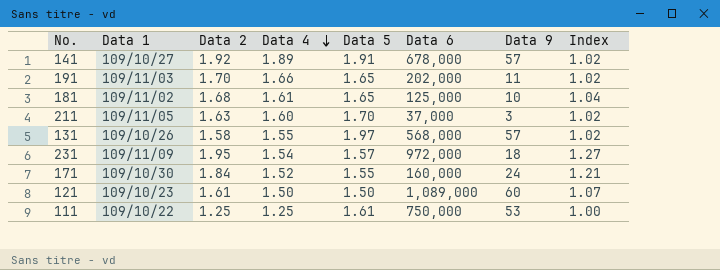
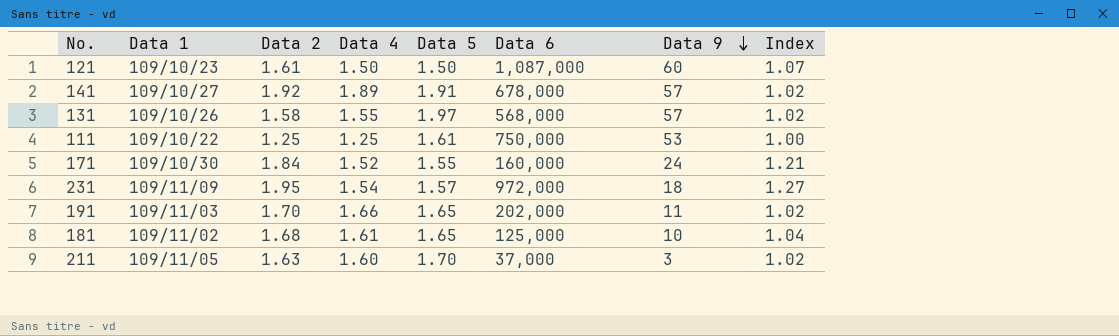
row order: Data 4 descending -> Data 9 descending
121 | Data 6: 1,089,000 -> 1,087,000

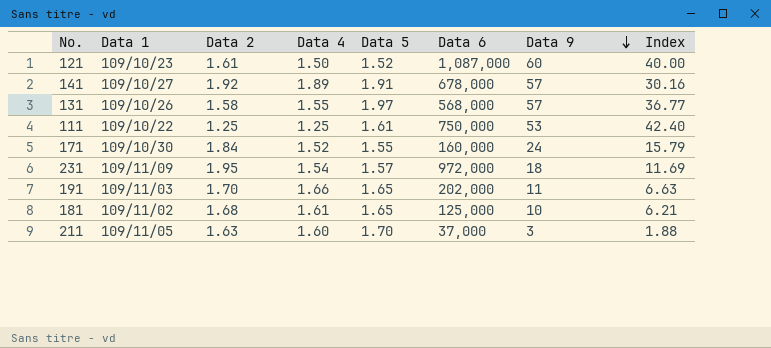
column Index | formula: [Data 2] / [Data 4] -> [Data 9] / [Data 4]
121 | Data 5: 1.50 -> 1.52

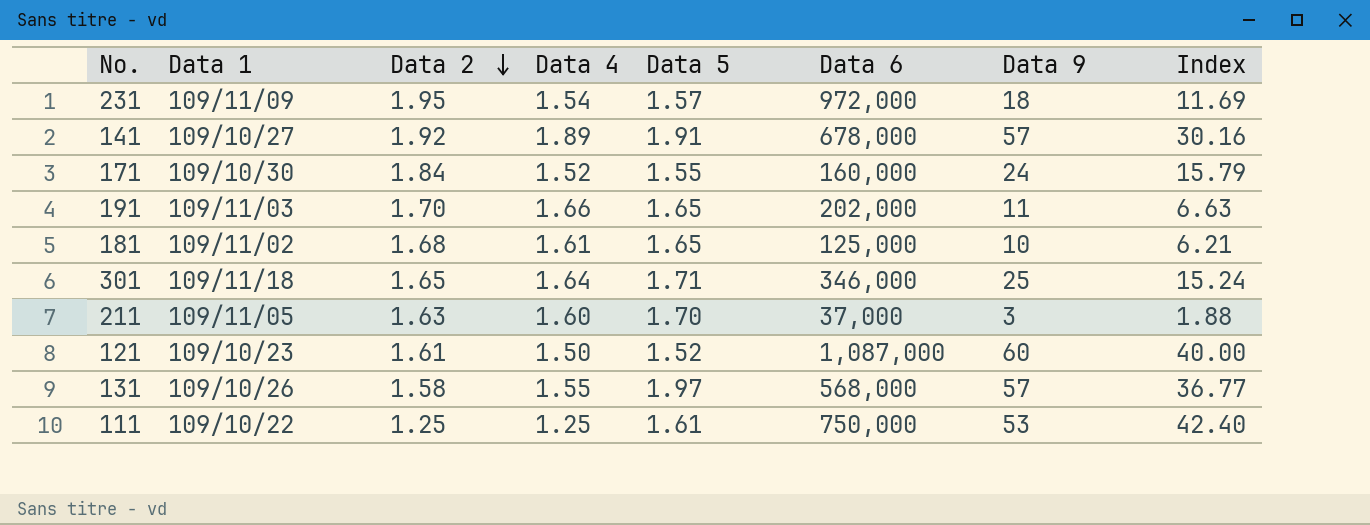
row order: Data 9 descending -> Data 2 descending
row 301: none -> 109/11/18 | 1.65 | 1.64 | 1.71 | 346,000 | 25 | 15.24

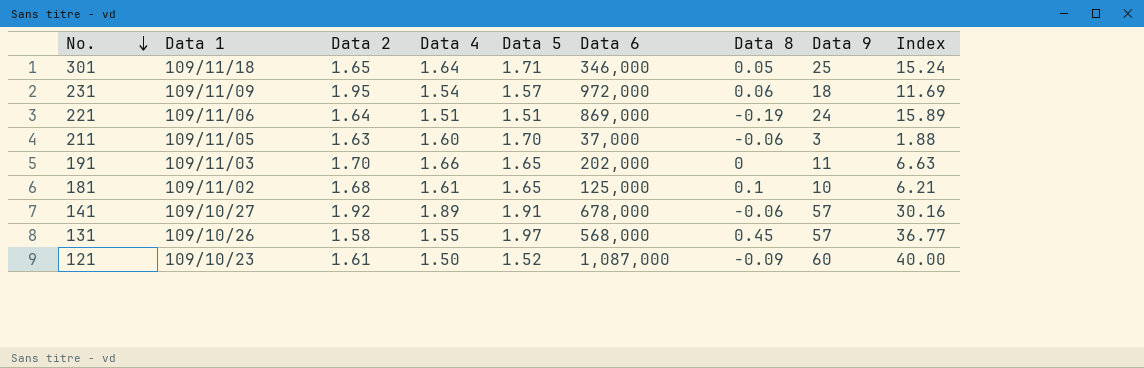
row order: Data 2 descending -> No. descending
column Data 8 | position: none -> 7
row 171: 109/10/30 | 1.84 | 1.52 | 1.55 | 160,000 | 24 | 15.79 -> none
row 111: 109/10/22 | 1.25 | 1.25 | 1.61 | 750,000 | 53 | 42.40 -> none
row 221: none -> 109/11/06 | 1.64 | 1.51 | 1.51 | 869,000 | -0.19 | 24 | 15.89

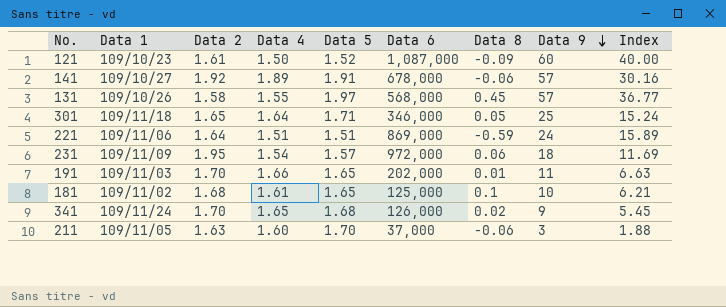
row order: No. descending -> Data 9 descending
221 | Data 8: -0.19 -> -0.59
191 | Data 8: 0 -> 0.01
row 341: none -> 109/11/24 | 1.70 | 1.65 | 1.68 | 126,000 | 0.02 | 9 | 5.45

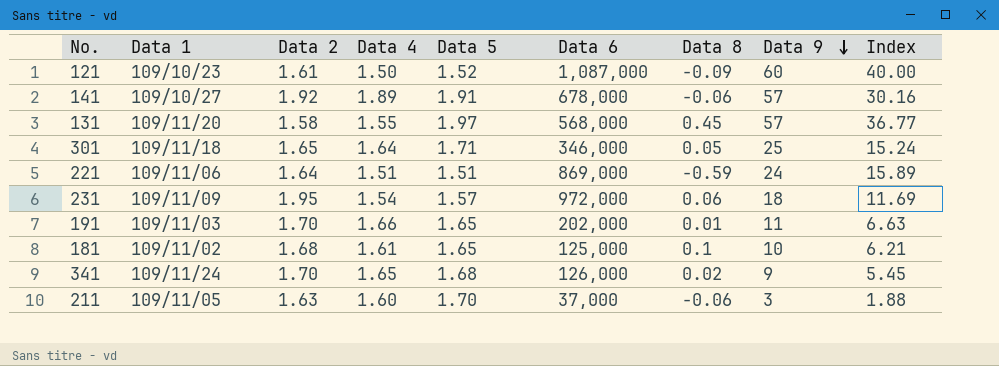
131 | Data 1: 109/10/26 -> 109/11/20

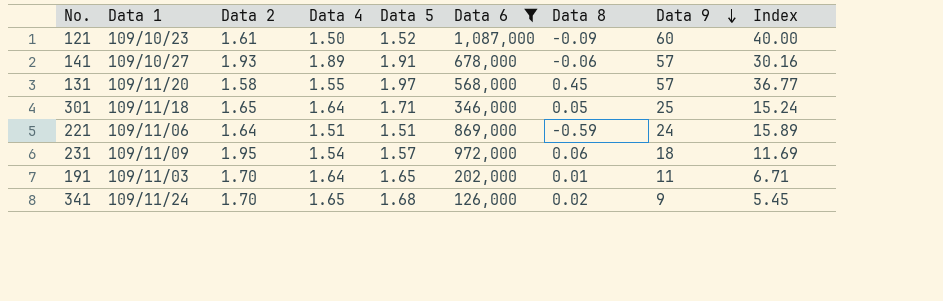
filter: none -> Data 6 >= 126,000
141 | Data 2: 1.92 -> 1.93
191 | Data 4: 1.66 -> 1.64
191 | Index: 6.63 -> 6.71

